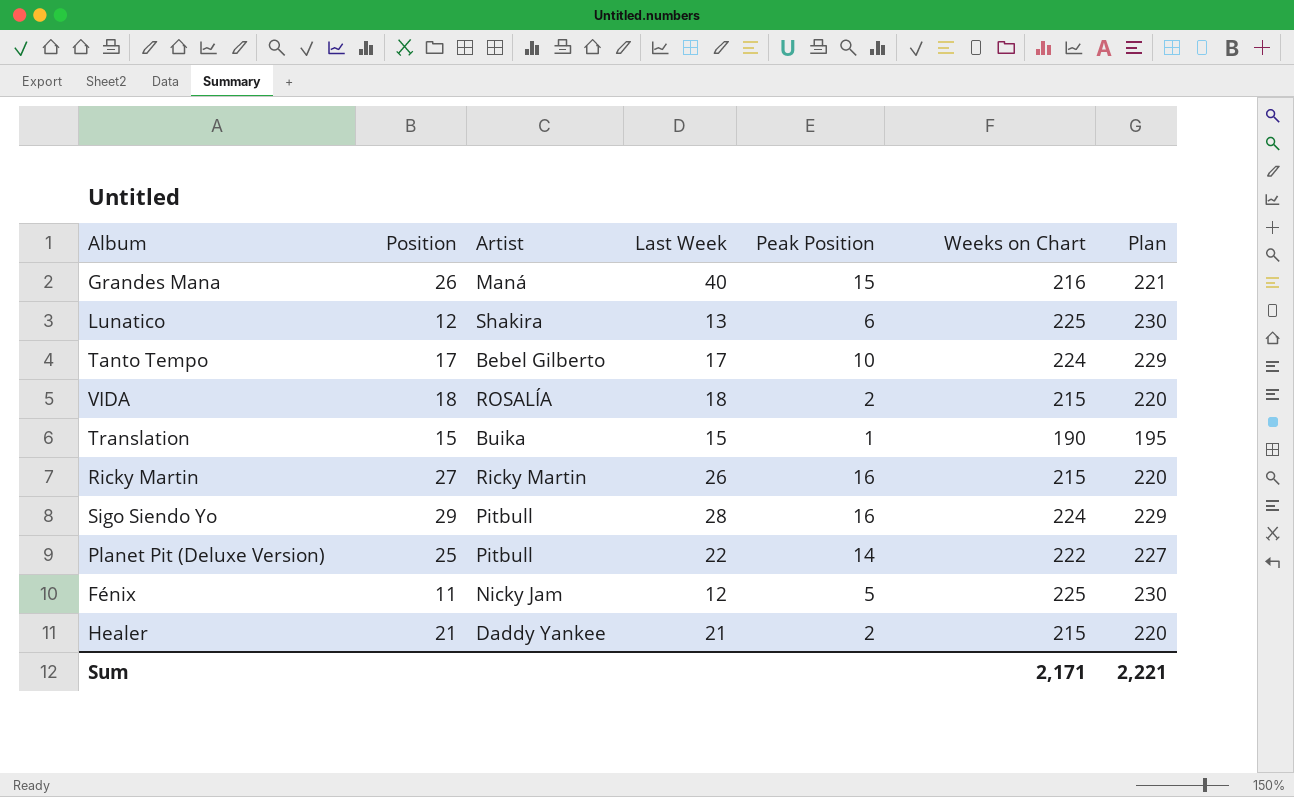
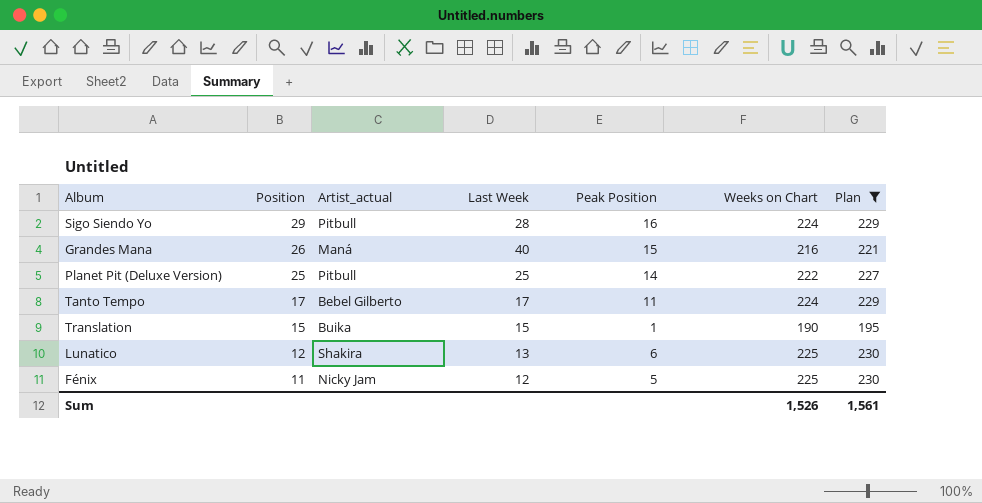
filter: none -> Plan != 220
row order: none -> Position descending
column name: Artist -> Artist_actual
Planet Pit (Deluxe Version) | Last Week: 22 -> 25
Tanto Tempo | Peak Position: 10 -> 11
Sum | Weeks on Chart: 2,171 -> 1,526
Sum | Plan: 2,221 -> 1,561

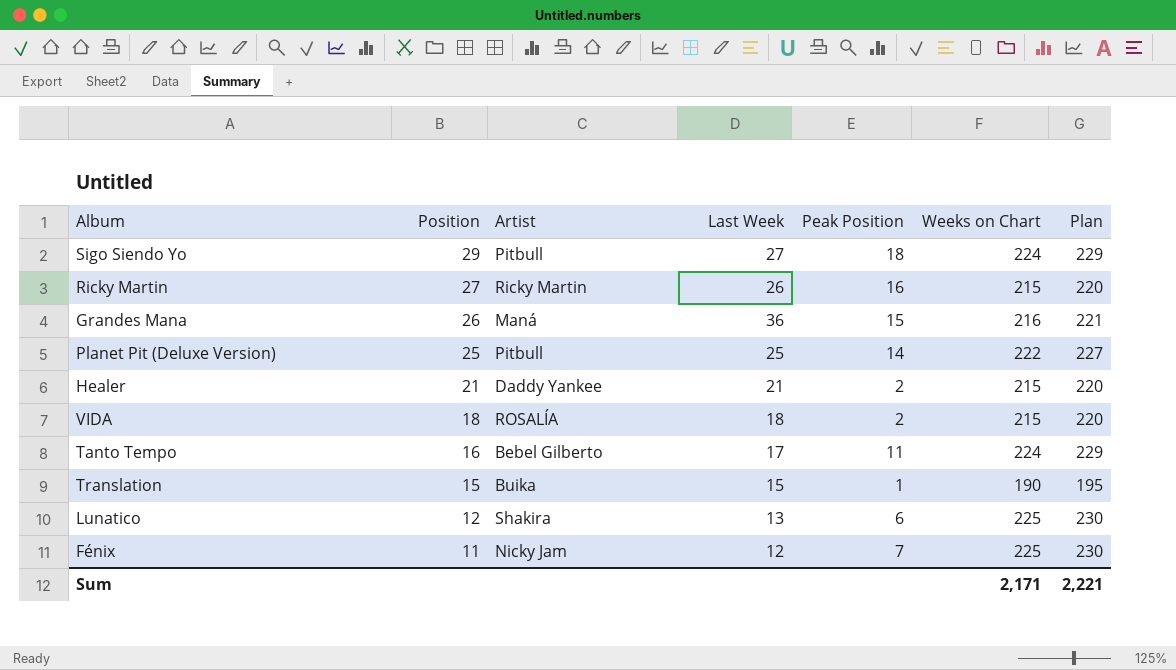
filter: Plan != 220 -> none
column name: Artist_actual -> Artist
Sigo Siendo Yo | Last Week: 28 -> 27
Sigo Siendo Yo | Peak Position: 16 -> 18
Grandes Mana | Last Week: 40 -> 36
Tanto Tempo | Position: 17 -> 16
Fénix | Peak Position: 5 -> 7
Sum | Weeks on Chart: 1,526 -> 2,171
Sum | Plan: 1,561 -> 2,221

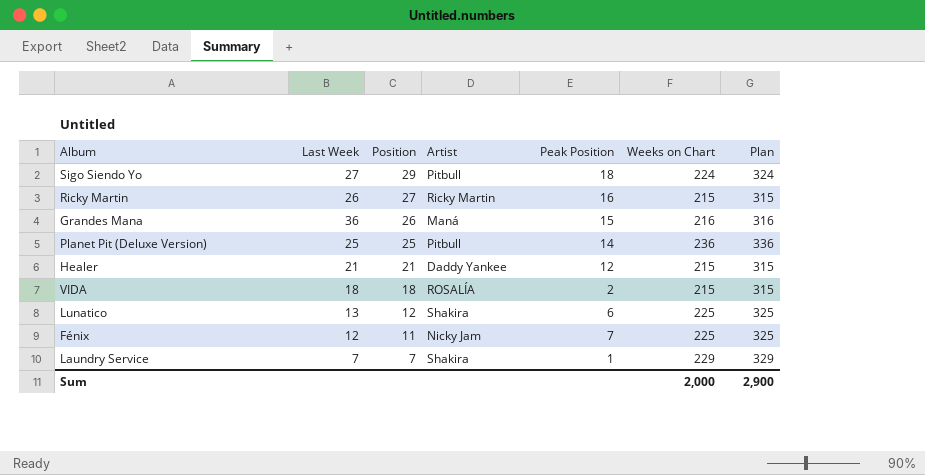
column Last Week | position: 4 -> 2
column Plan | formula: [Weeks on Chart] + 5 -> [Weeks on Chart] + 100
row Tanto Tempo: 16 | Bebel Gilberto | 17 | 11 | 224 | 229 -> none
row Translation: 15 | Buika | 15 | 1 | 190 | 195 -> none
Planet Pit (Deluxe Version) | Weeks on Chart: 222 -> 236
Healer | Peak Position: 2 -> 12
row Laundry Service: none -> 7 | 7 | Shakira | 1 | 229 | 329
Sum | Weeks on Chart: 2,171 -> 2,000
Sum | Plan: 2,221 -> 2,900

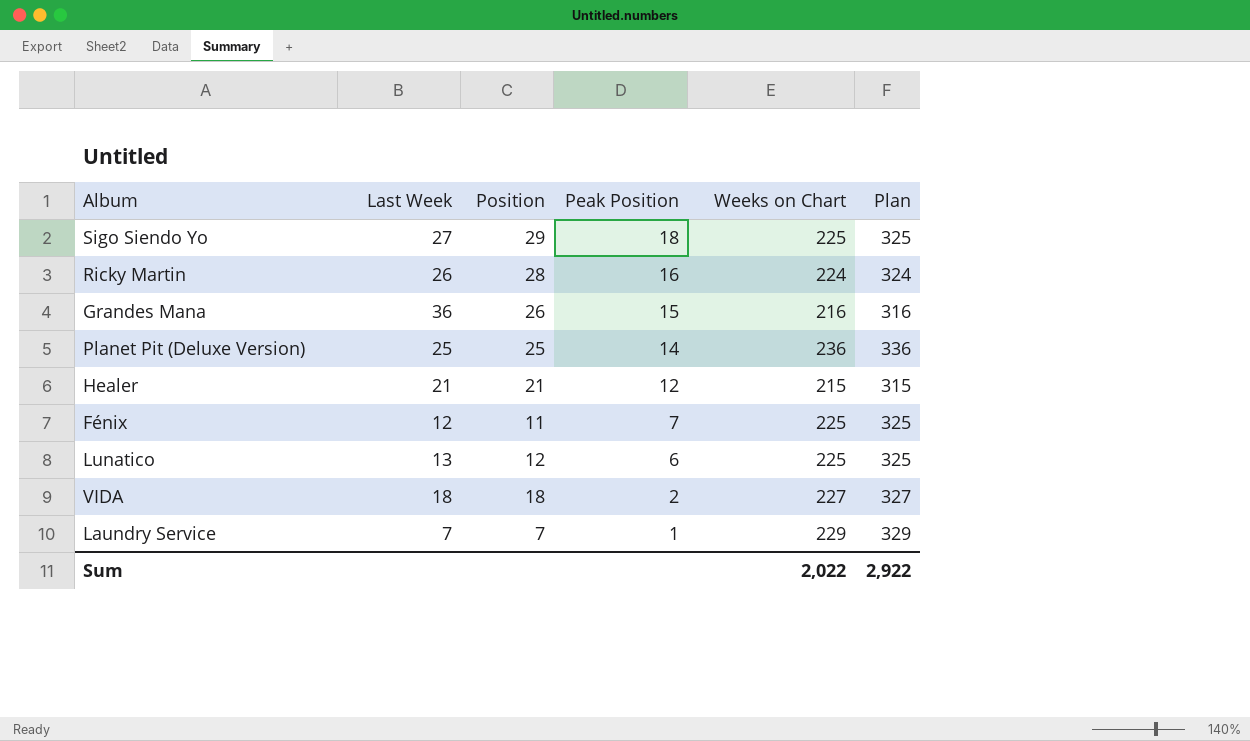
row order: Position descending -> Peak Position descending
column Artist | position: 4 -> none
Sigo Siendo Yo | Weeks on Chart: 224 -> 225
Sigo Siendo Yo | Plan: 324 -> 325
Ricky Martin | Position: 27 -> 28
Ricky Martin | Weeks on Chart: 215 -> 224
Ricky Martin | Plan: 315 -> 324
VIDA | Weeks on Chart: 215 -> 227
VIDA | Plan: 315 -> 327
Sum | Weeks on Chart: 2,000 -> 2,022
Sum | Plan: 2,900 -> 2,922

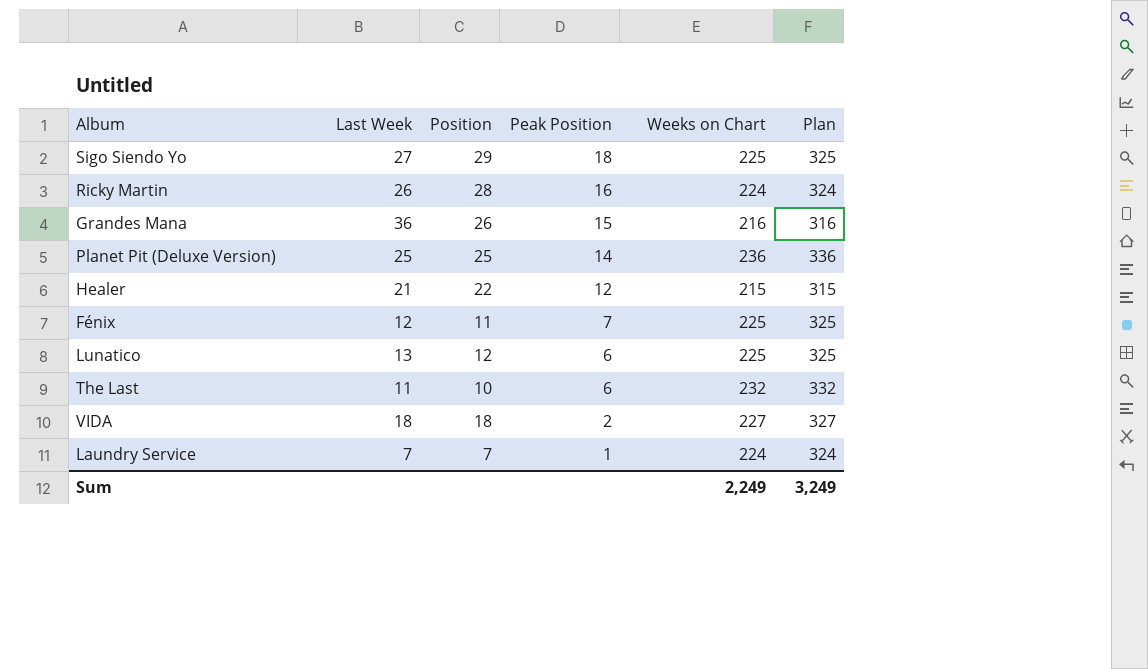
Healer | Position: 21 -> 22
row The Last: none -> 11 | 10 | 6 | 232 | 332
Laundry Service | Weeks on Chart: 229 -> 224
Laundry Service | Plan: 329 -> 324
Sum | Weeks on Chart: 2,022 -> 2,249
Sum | Plan: 2,922 -> 3,249

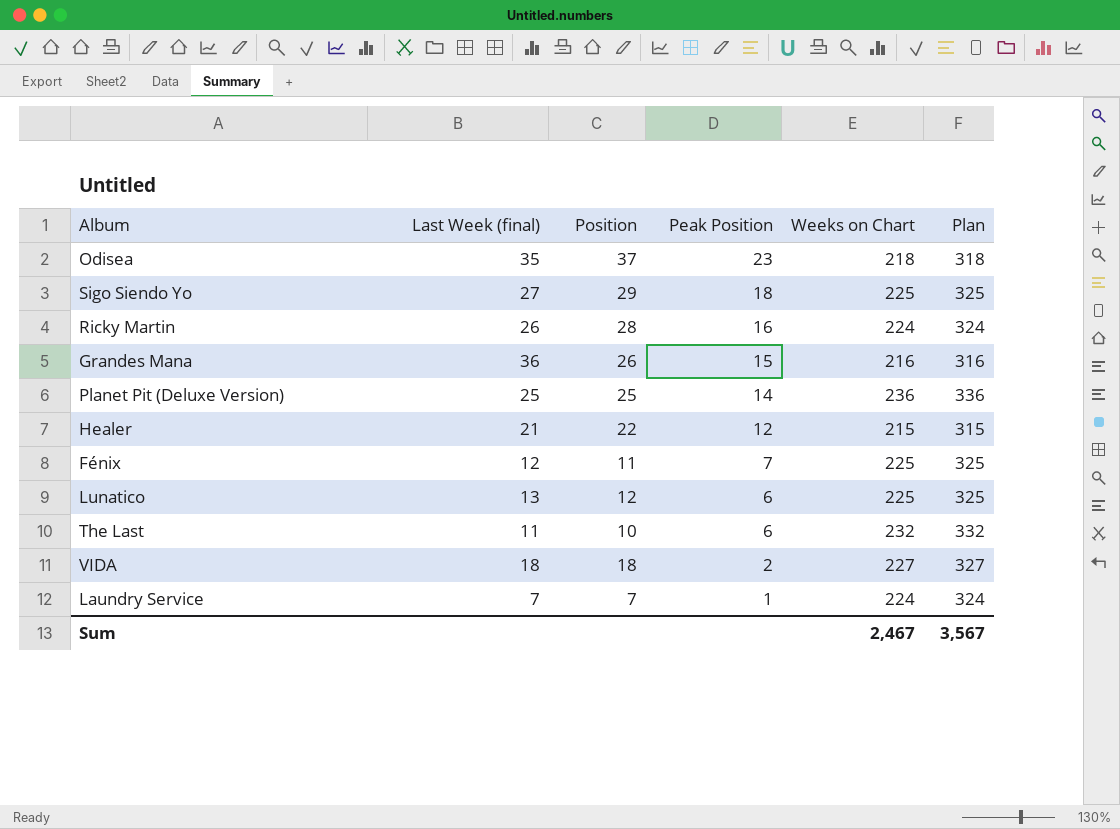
column name: Last Week -> Last Week (final)
row Odisea: none -> 35 | 37 | 23 | 218 | 318
Sum | Weeks on Chart: 2,249 -> 2,467
Sum | Plan: 3,249 -> 3,567

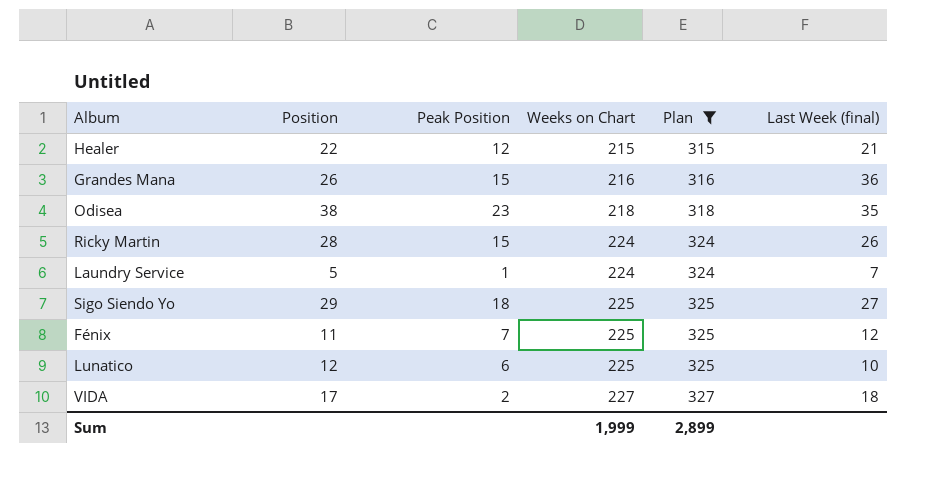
filter: none -> Plan <= 327
row order: Peak Position descending -> Weeks on Chart ascending
column Last Week (final) | position: 2 -> 6
Odisea | Position: 37 -> 38
Ricky Martin | Peak Position: 16 -> 15
Laundry Service | Position: 7 -> 5
Lunatico | Last Week (final): 13 -> 10
VIDA | Position: 18 -> 17
Sum | Weeks on Chart: 2,467 -> 1,999
Sum | Plan: 3,567 -> 2,899

